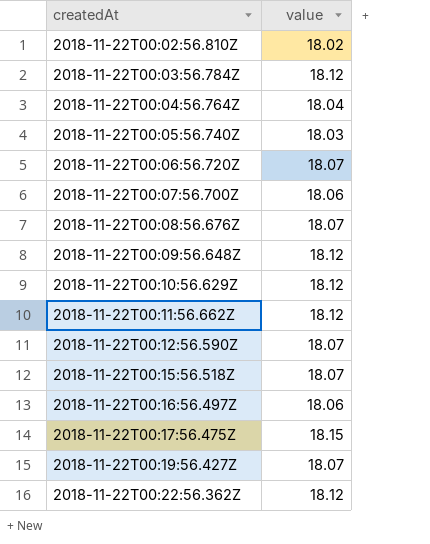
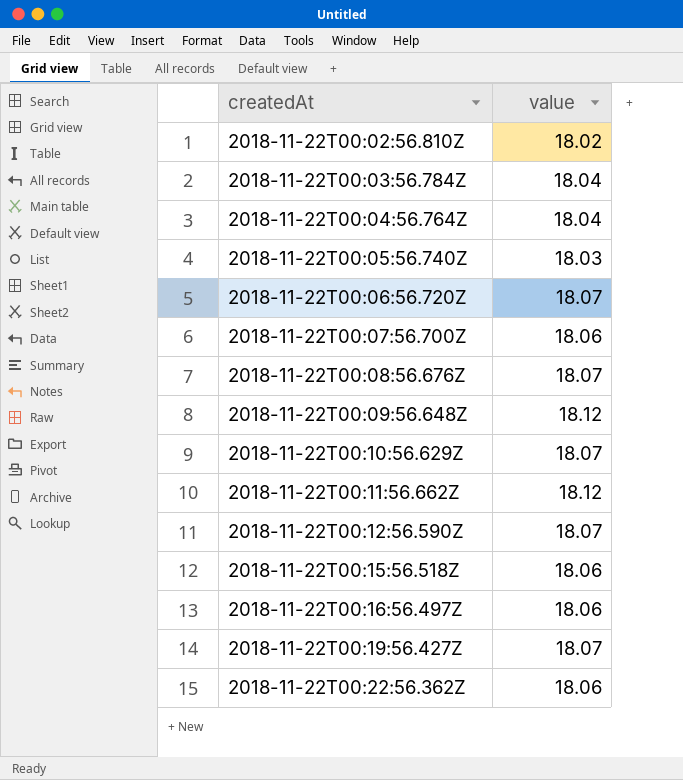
row 2018-11-22T00:17:56.475Z: 18.15 -> none
2018-11-22T00:03:56.784Z | value: 18.12 -> 18.04
2018-11-22T00:10:56.629Z | value: 18.12 -> 18.07
2018-11-22T00:15:56.518Z | value: 18.07 -> 18.06
2018-11-22T00:22:56.362Z | value: 18.12 -> 18.06

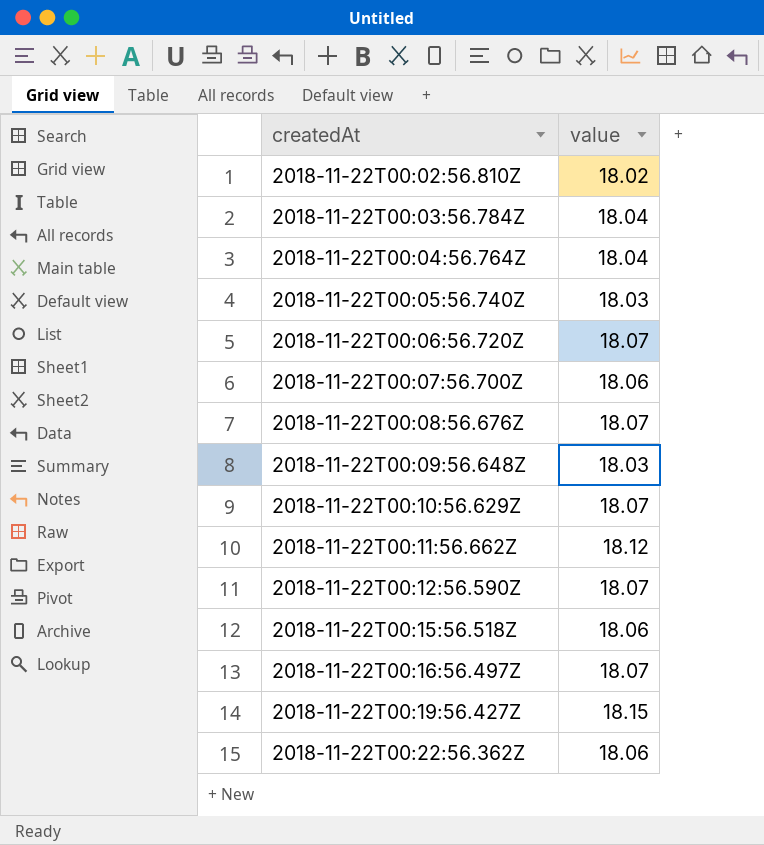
2018-11-22T00:09:56.648Z | value: 18.12 -> 18.03
2018-11-22T00:16:56.497Z | value: 18.06 -> 18.07
2018-11-22T00:19:56.427Z | value: 18.07 -> 18.15

